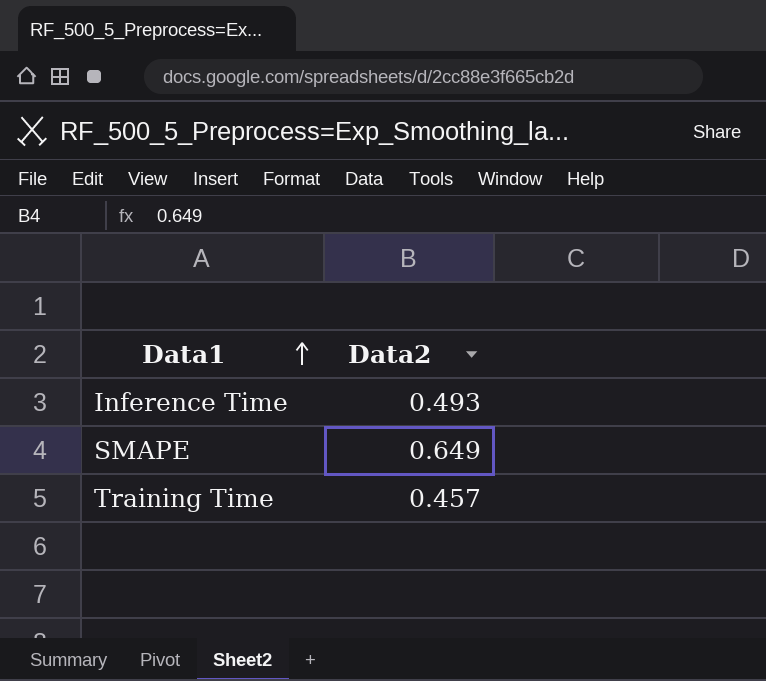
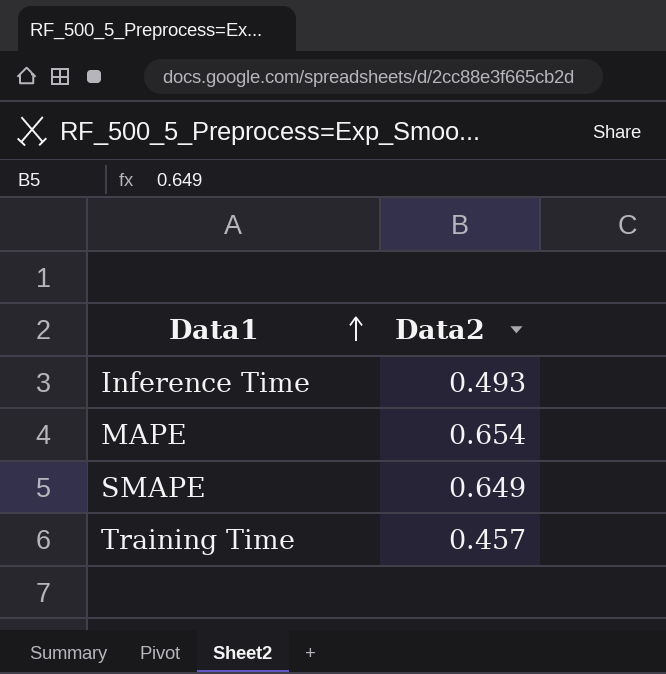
row MAPE: none -> 0.654

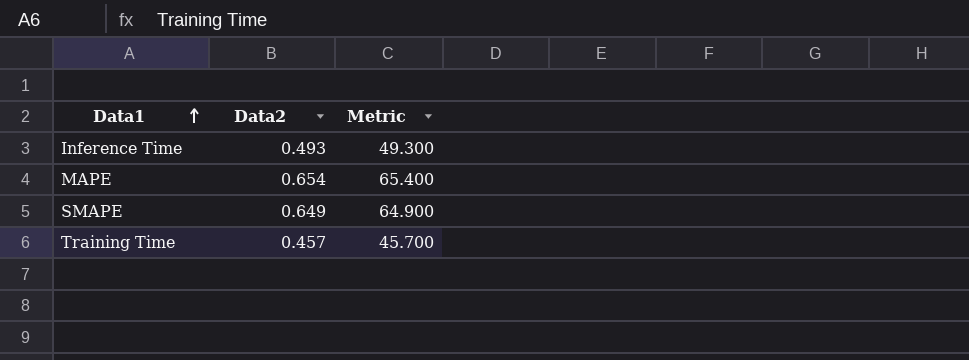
column Metric | formula: none -> [Data2] * 100

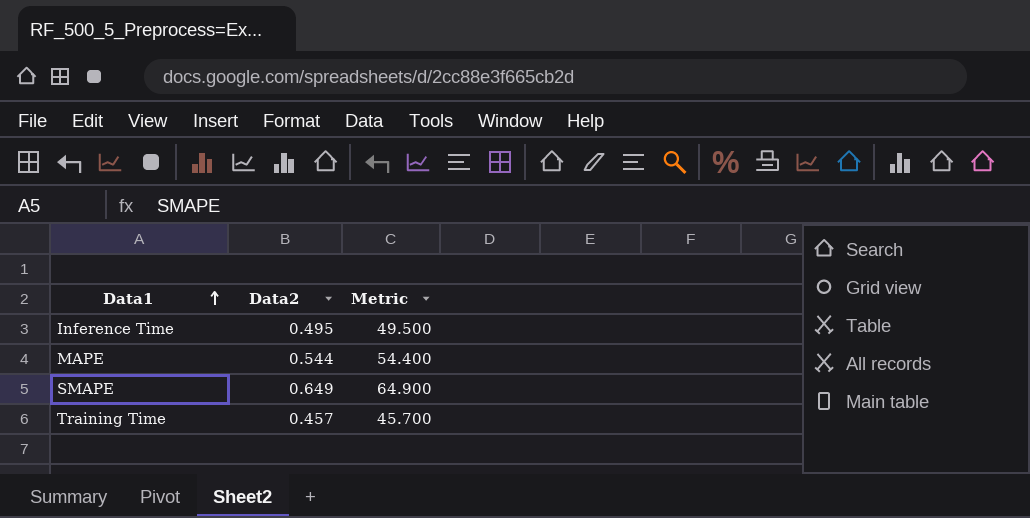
Inference Time | Data2: 0.493 -> 0.495
Inference Time | Metric: 49.300 -> 49.500
MAPE | Data2: 0.654 -> 0.544
MAPE | Metric: 65.400 -> 54.400

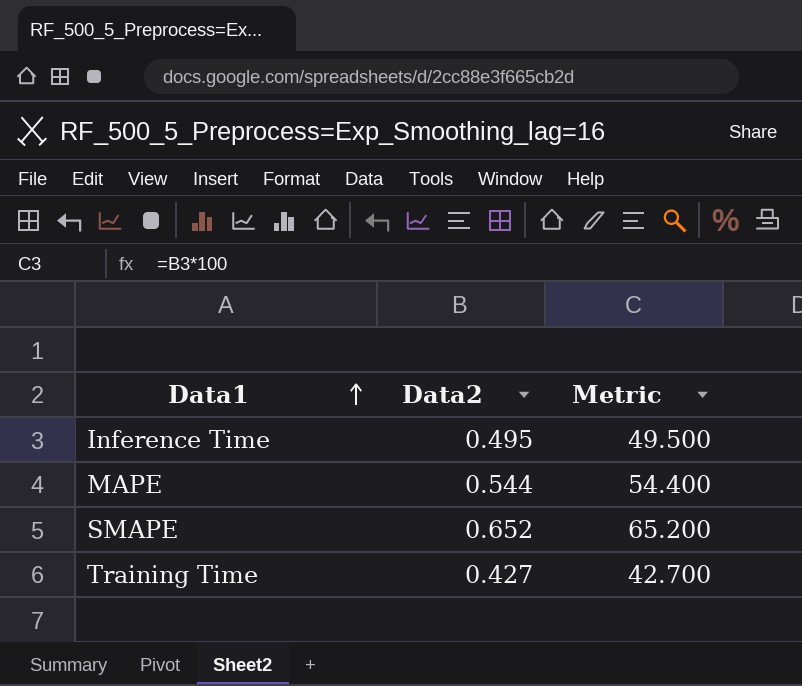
SMAPE | Data2: 0.649 -> 0.652
SMAPE | Metric: 64.900 -> 65.200
Training Time | Data2: 0.457 -> 0.427
Training Time | Metric: 45.700 -> 42.700

